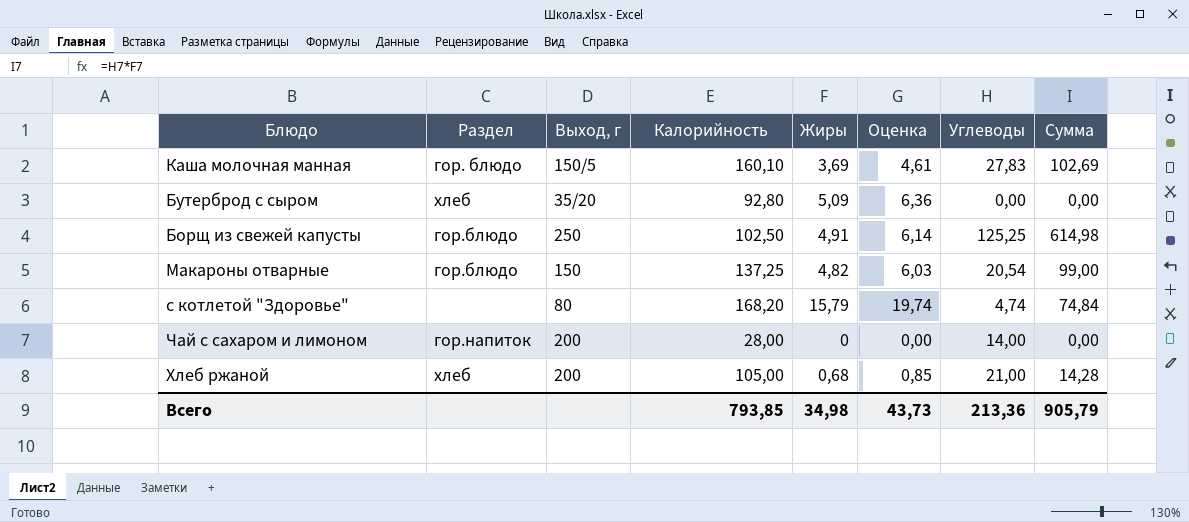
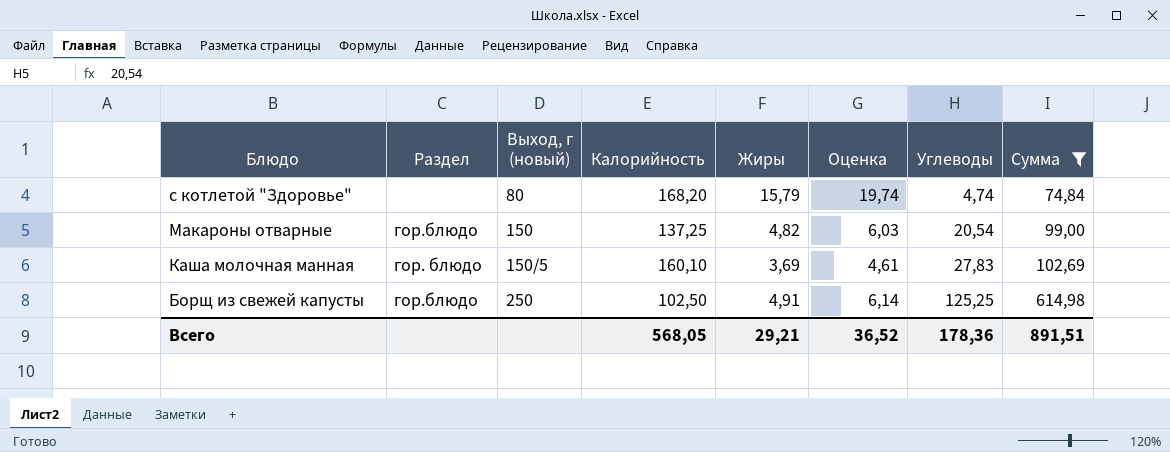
filter: none -> Сумма >= 74,84
row order: none -> Блюдо descending
column name: Выход, г -> Выход, г (новый)
Всего | Калорийность: 793,85 -> 568,05
Всего | Жиры: 34,98 -> 29,21
Всего | Оценка: 43,73 -> 36,52
Всего | Углеводы: 213,36 -> 178,36
Всего | Сумма: 905,79 -> 891,51

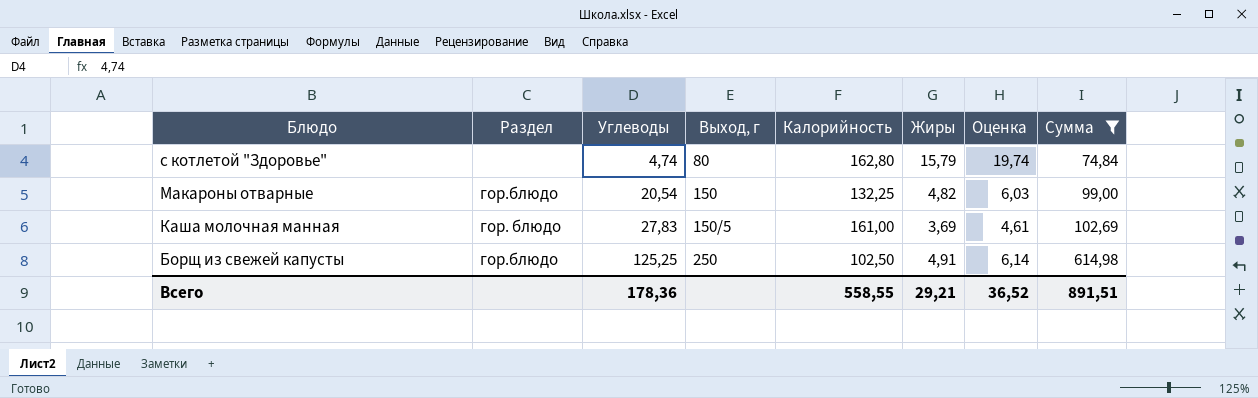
column Углеводы | position: 7 -> 3
column name: Выход, г (новый) -> Выход, г
с котлетой "Здоровье" | Калорийность: 168,20 -> 162,80
Макароны отварные | Калорийность: 137,25 -> 132,25
Каша молочная манная | Калорийность: 160,10 -> 161,00
Всего | Калорийность: 568,05 -> 558,55

